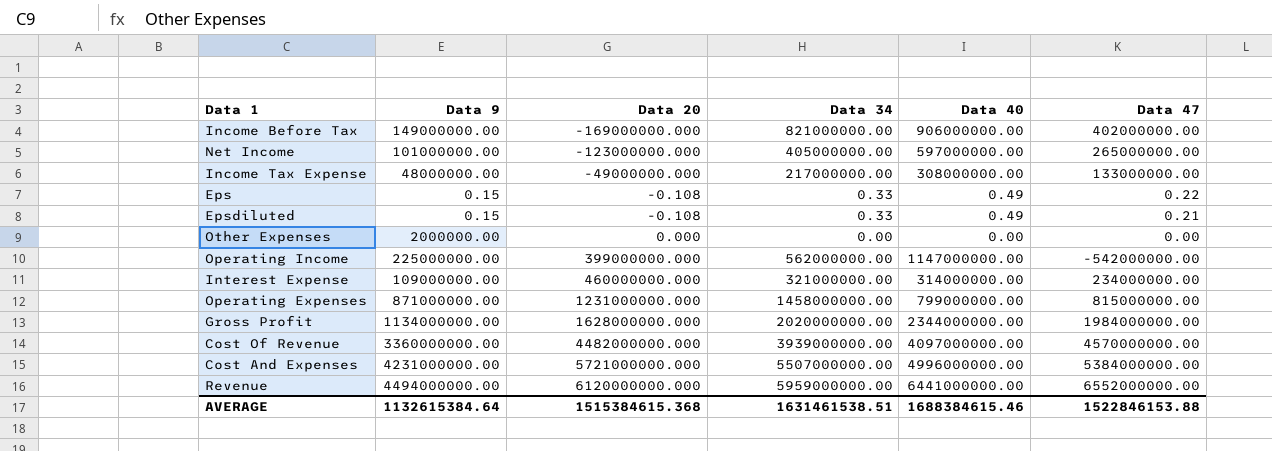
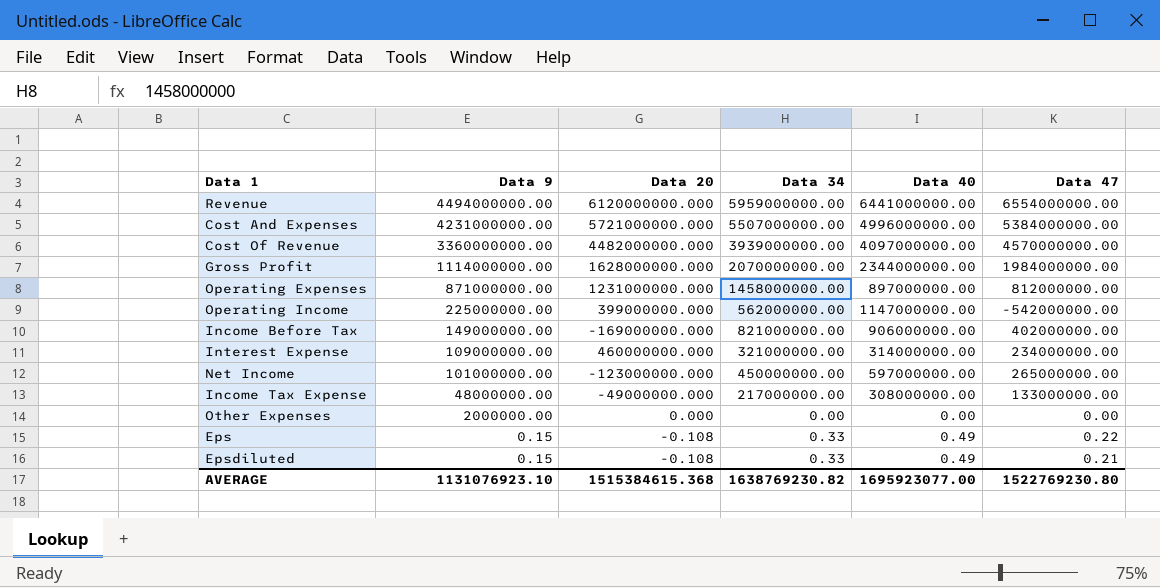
row order: Data 20 ascending -> Data 9 descending
Revenue | Data 47: 6552000000.00 -> 6554000000.00
Gross Profit | Data 9: 1134000000.00 -> 1114000000.00
Gross Profit | Data 34: 2020000000.00 -> 2070000000.00
Operating Expenses | Data 40: 799000000.00 -> 897000000.00
Operating Expenses | Data 47: 815000000.00 -> 812000000.00
Net Income | Data 34: 405000000.00 -> 450000000.00
AVERAGE | Data 9: 1132615384.64 -> 1131076923.10
AVERAGE | Data 34: 1631461538.51 -> 1638769230.82
AVERAGE | Data 40: 1688384615.46 -> 1695923077.00
AVERAGE | Data 47: 1522846153.88 -> 1522769230.80

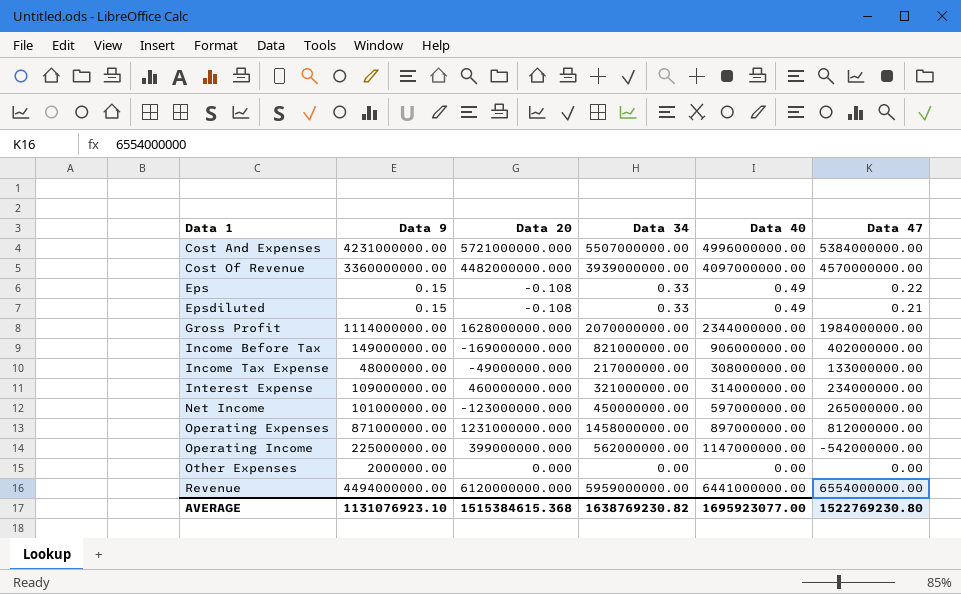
row order: Data 9 descending -> Data 1 ascending

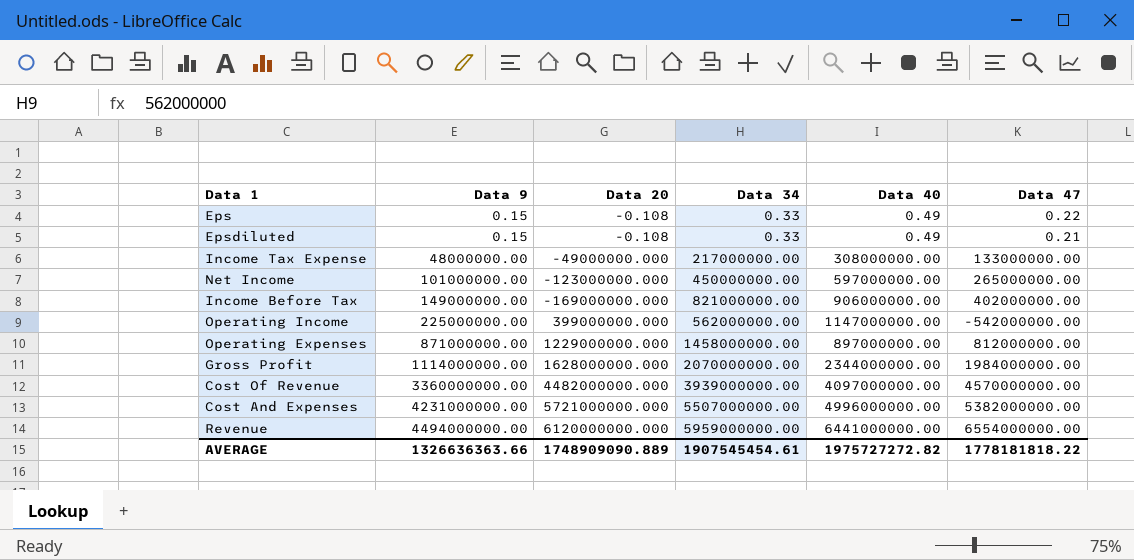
row order: Data 1 ascending -> Data 9 ascending
row Interest Expense: 109000000.00 | 460000000.000 | 321000000.00 | 314000000.00 | 234000000.00 -> none
row Other Expenses: 2000000.00 | 0.000 | 0.00 | 0.00 | 0.00 -> none
Operating Expenses | Data 20: 1231000000.000 -> 1229000000.000
Cost And Expenses | Data 47: 5384000000.00 -> 5382000000.00
AVERAGE | Data 9: 1131076923.10 -> 1326636363.66
AVERAGE | Data 20: 1515384615.368 -> 1748909090.889
AVERAGE | Data 34: 1638769230.82 -> 1907545454.61
AVERAGE | Data 40: 1695923077.00 -> 1975727272.82
AVERAGE | Data 47: 1522769230.80 -> 1778181818.22

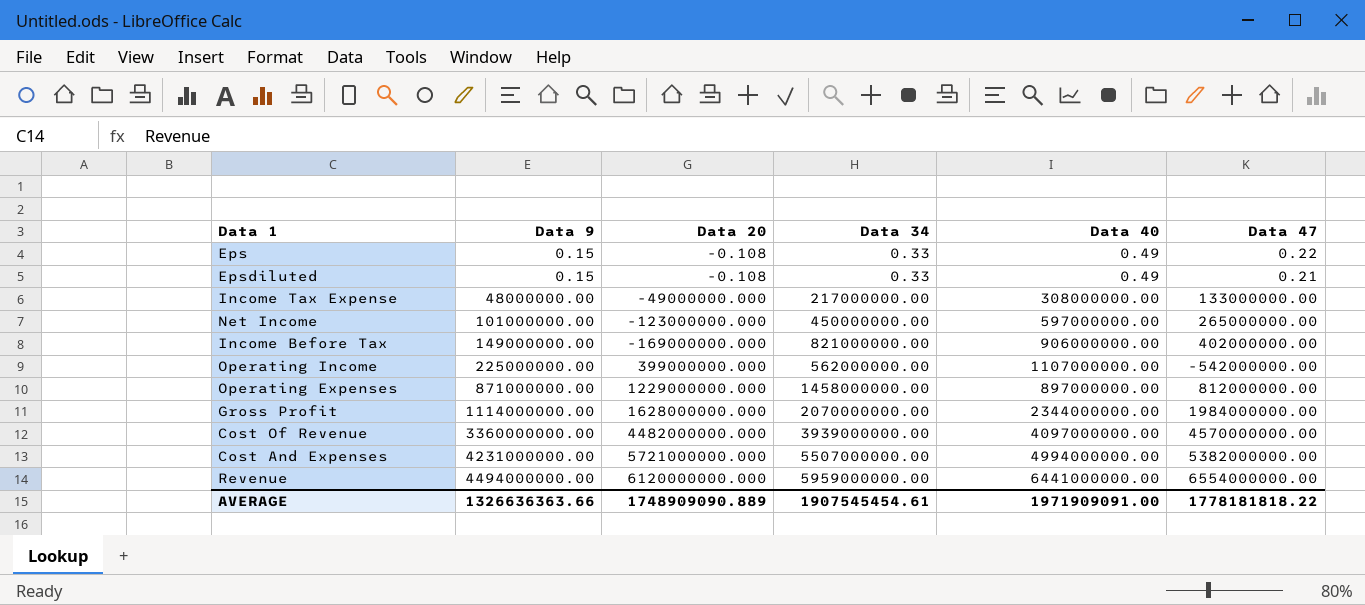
Operating Income | Data 40: 1147000000.00 -> 1107000000.00
Cost And Expenses | Data 40: 4996000000.00 -> 4994000000.00
AVERAGE | Data 40: 1975727272.82 -> 1971909091.00

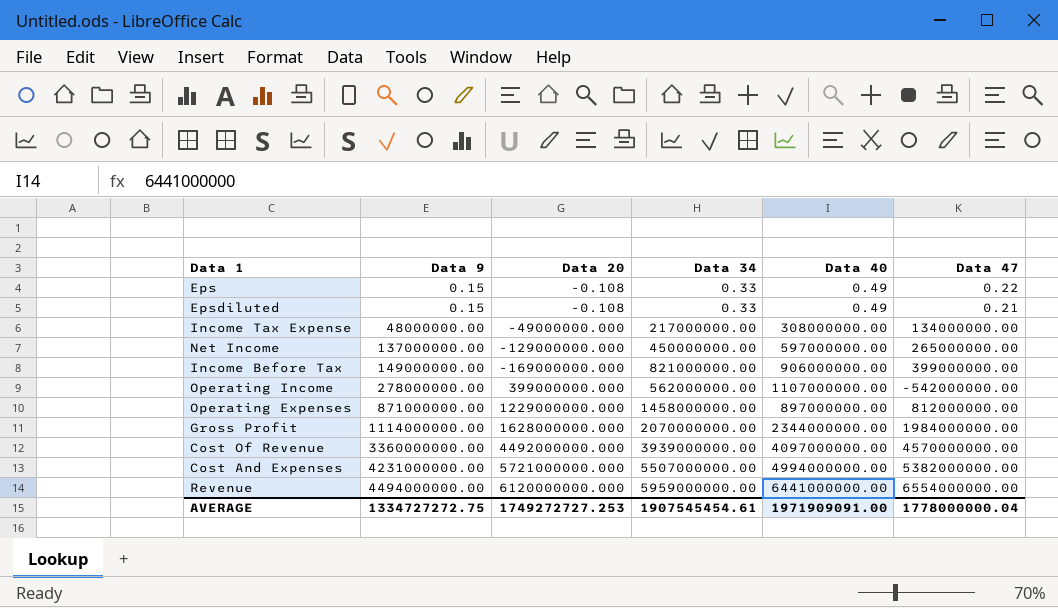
Income Tax Expense | Data 47: 133000000.00 -> 134000000.00
Net Income | Data 9: 101000000.00 -> 137000000.00
Net Income | Data 20: -123000000.000 -> -129000000.000
Income Before Tax | Data 47: 402000000.00 -> 399000000.00
Operating Income | Data 9: 225000000.00 -> 278000000.00
Cost Of Revenue | Data 20: 4482000000.000 -> 4492000000.000
AVERAGE | Data 9: 1326636363.66 -> 1334727272.75
AVERAGE | Data 20: 1748909090.889 -> 1749272727.253
AVERAGE | Data 47: 1778181818.22 -> 1778000000.04

